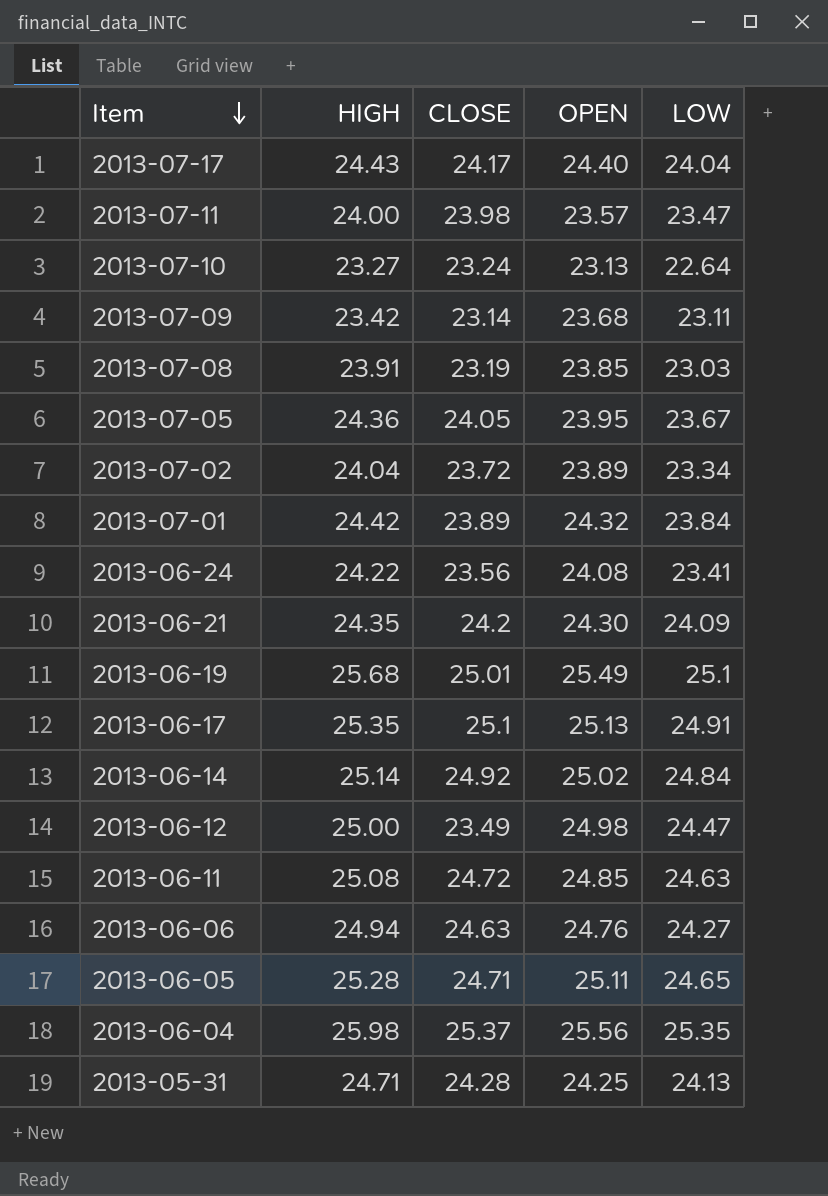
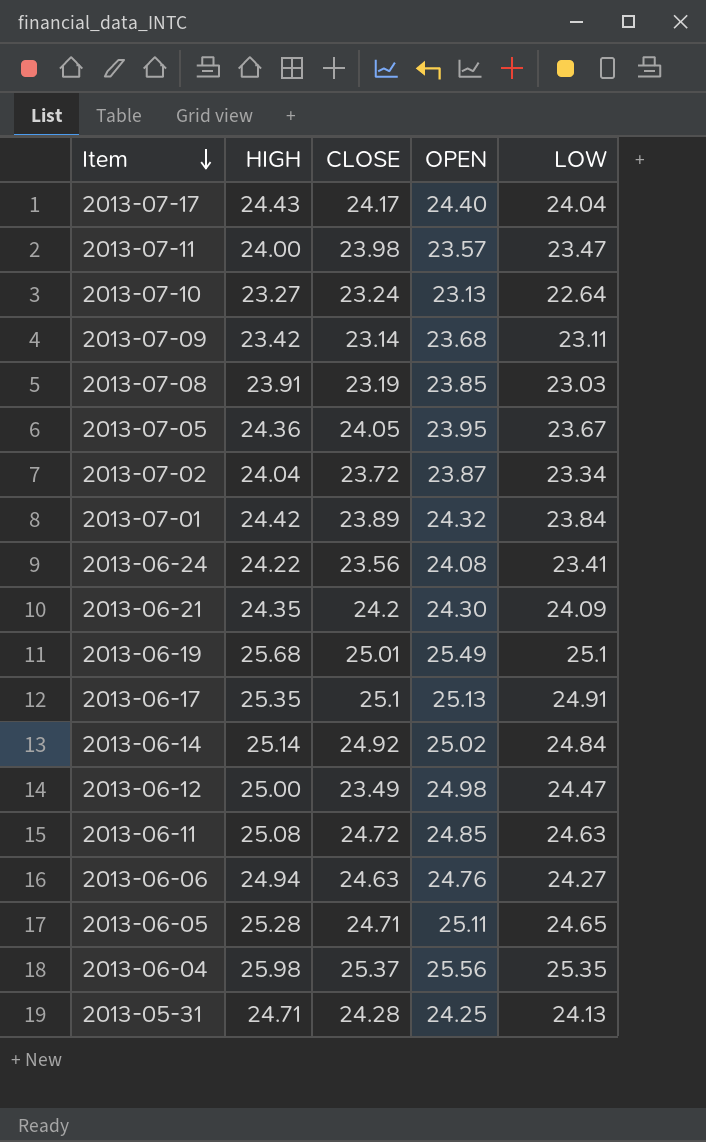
2013-07-02 | OPEN: 23.89 -> 23.87

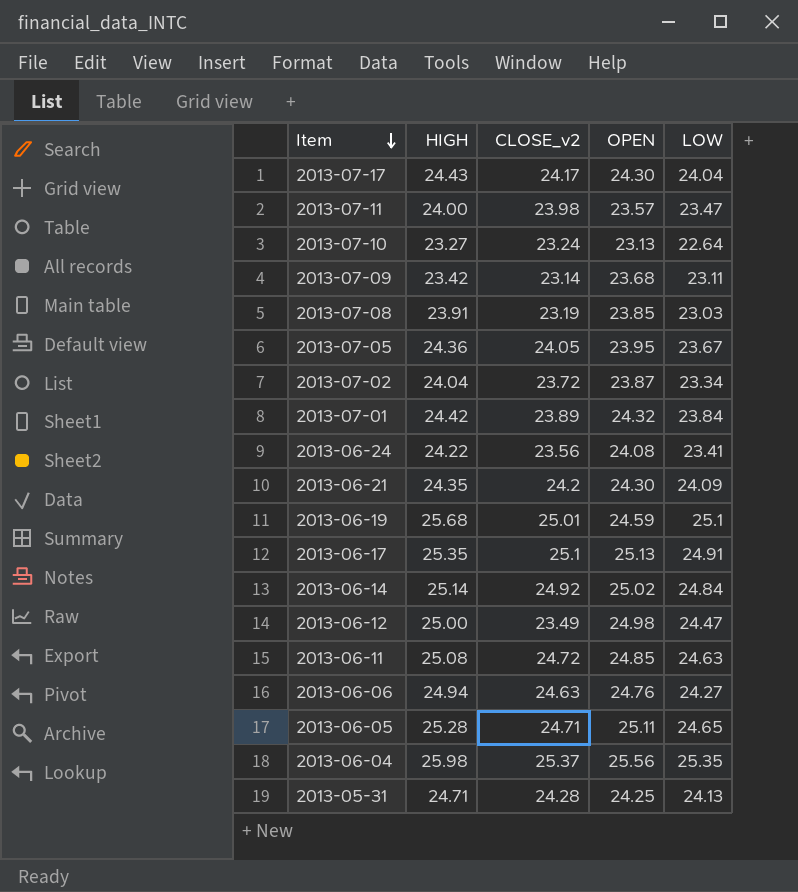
column name: CLOSE -> CLOSE_v2
2013-07-17 | OPEN: 24.40 -> 24.30
2013-06-19 | OPEN: 25.49 -> 24.59

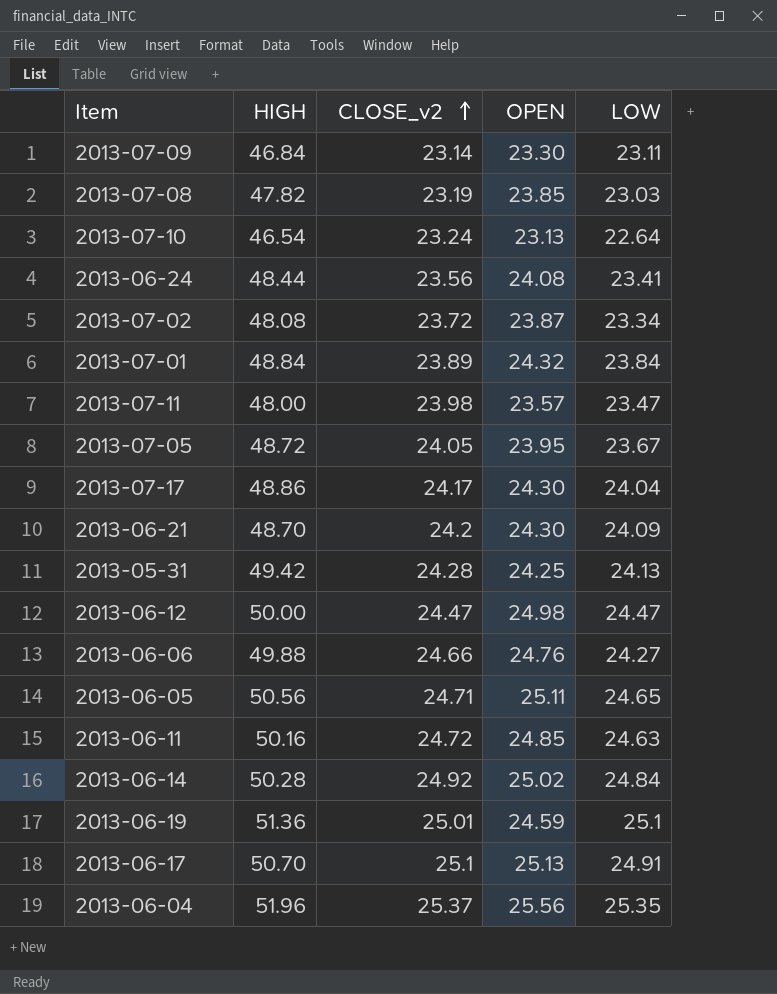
row order: Item descending -> CLOSE_v2 ascending
2013-07-09 | HIGH: 23.42 -> 46.84
2013-07-09 | OPEN: 23.68 -> 23.30
2013-07-08 | HIGH: 23.91 -> 47.82
2013-07-10 | HIGH: 23.27 -> 46.54
2013-06-24 | HIGH: 24.22 -> 48.44
2013-07-02 | HIGH: 24.04 -> 48.08
2013-07-01 | HIGH: 24.42 -> 48.84
2013-07-11 | HIGH: 24.00 -> 48.00
2013-07-05 | HIGH: 24.36 -> 48.72
2013-07-17 | HIGH: 24.43 -> 48.86
2013-06-21 | HIGH: 24.35 -> 48.70
2013-05-31 | HIGH: 24.71 -> 49.42
2013-06-12 | HIGH: 25.00 -> 50.00
2013-06-12 | CLOSE_v2: 23.49 -> 24.47
2013-06-06 | HIGH: 24.94 -> 49.88
2013-06-06 | CLOSE_v2: 24.63 -> 24.66
2013-06-05 | HIGH: 25.28 -> 50.56
2013-06-11 | HIGH: 25.08 -> 50.16
2013-06-14 | HIGH: 25.14 -> 50.28
2013-06-19 | HIGH: 25.68 -> 51.36
2013-06-17 | HIGH: 25.35 -> 50.70
2013-06-04 | HIGH: 25.98 -> 51.96

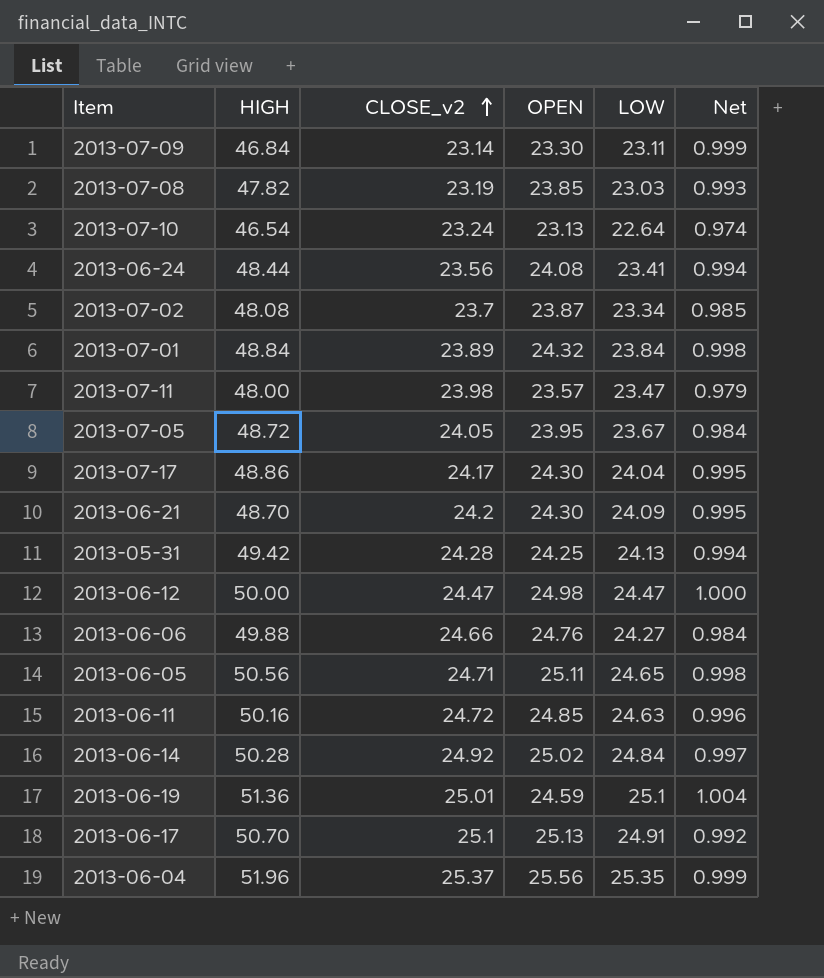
column Net | formula: none -> [LOW] / [CLOSE_v2]
2013-07-02 | CLOSE_v2: 23.72 -> 23.7

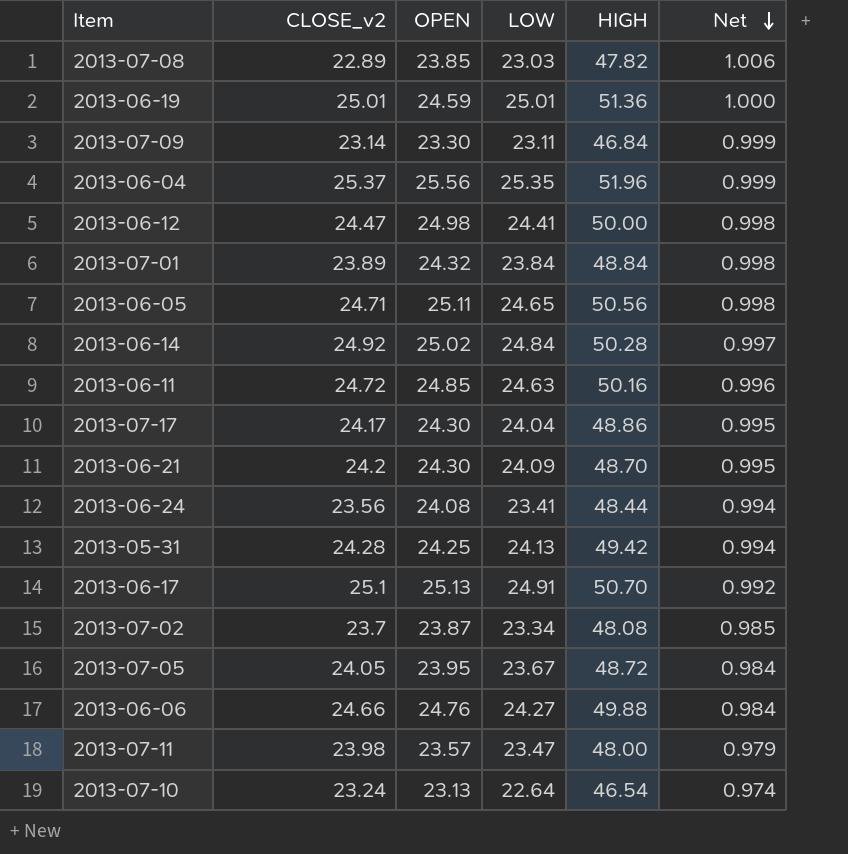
row order: CLOSE_v2 ascending -> Net descending
column HIGH | position: 2 -> 5
2013-07-08 | CLOSE_v2: 23.19 -> 22.89
2013-07-08 | Net: 0.993 -> 1.006
2013-06-19 | LOW: 25.1 -> 25.01
2013-06-19 | Net: 1.004 -> 1.000
2013-06-12 | LOW: 24.47 -> 24.41
2013-06-12 | Net: 1.000 -> 0.998

